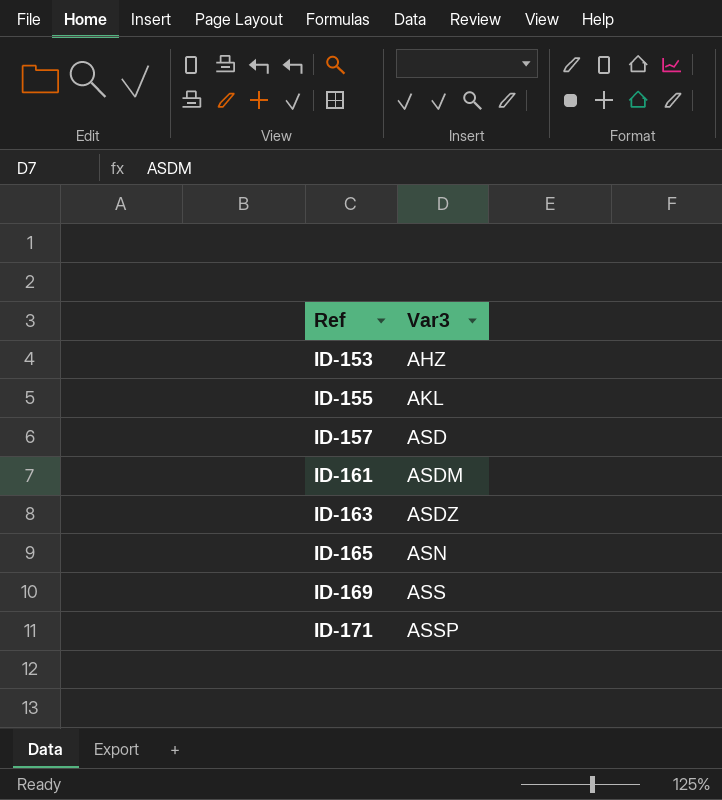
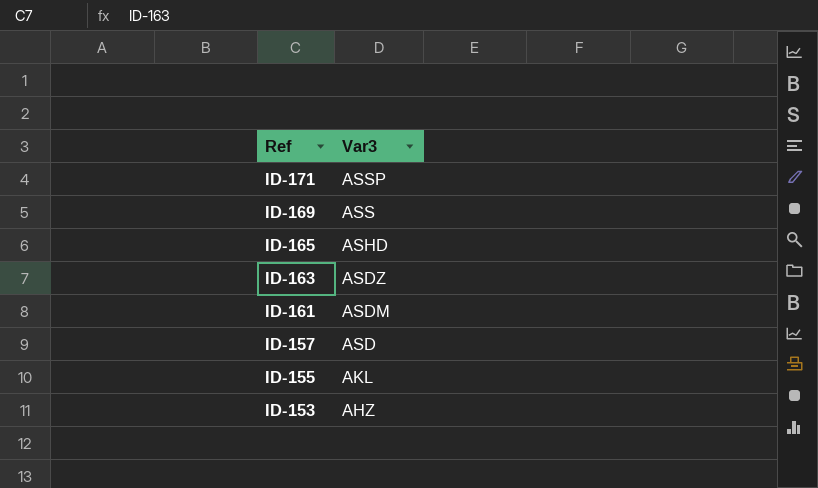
row order: Ref ascending -> Ref descending
ID-165 | Var3: ASN -> ASHD

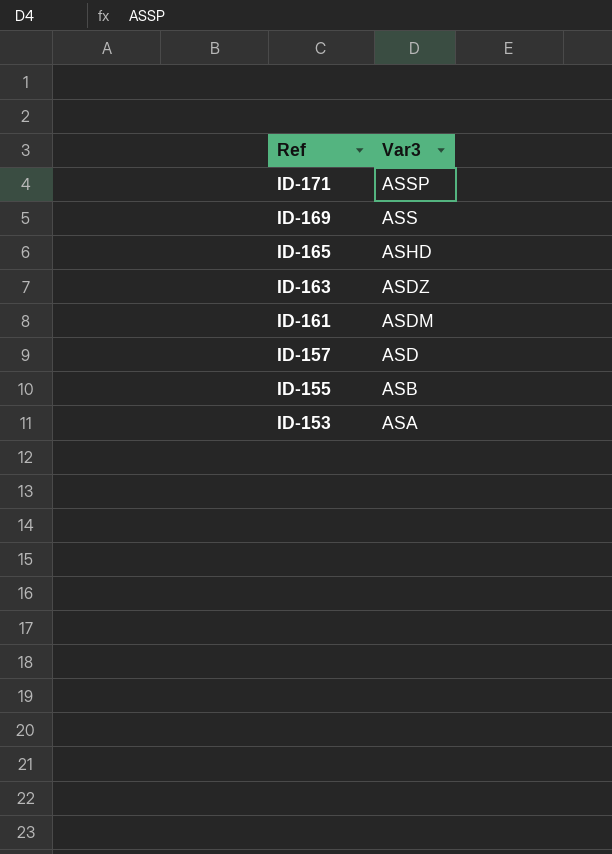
ID-155 | Var3: AKL -> ASB
ID-153 | Var3: AHZ -> ASA

